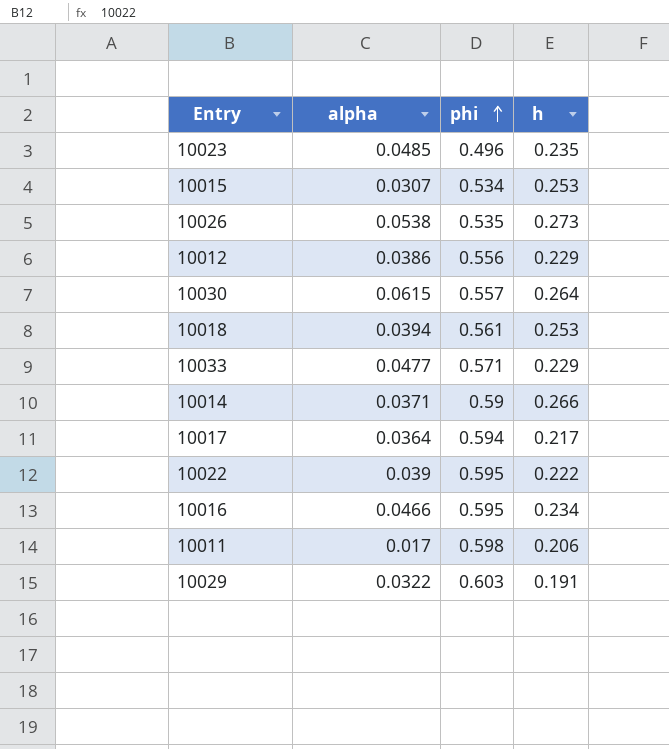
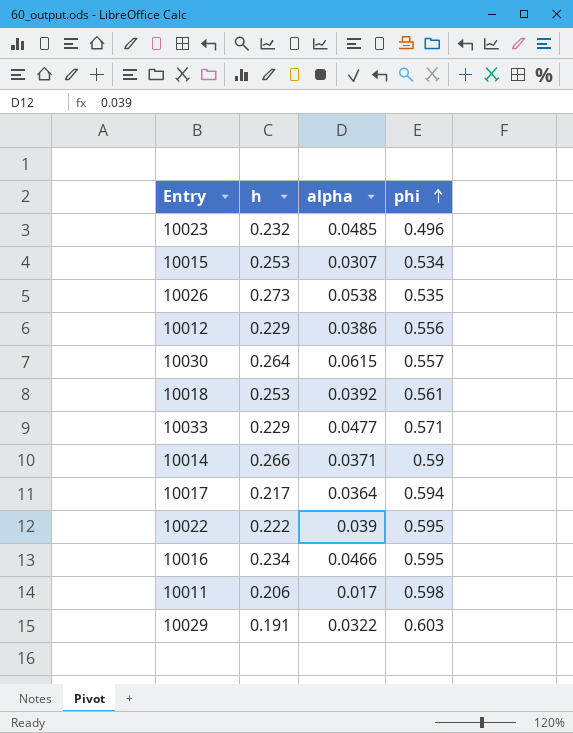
column h | position: 4 -> 2
10023 | h: 0.235 -> 0.232
10018 | alpha: 0.0394 -> 0.0392

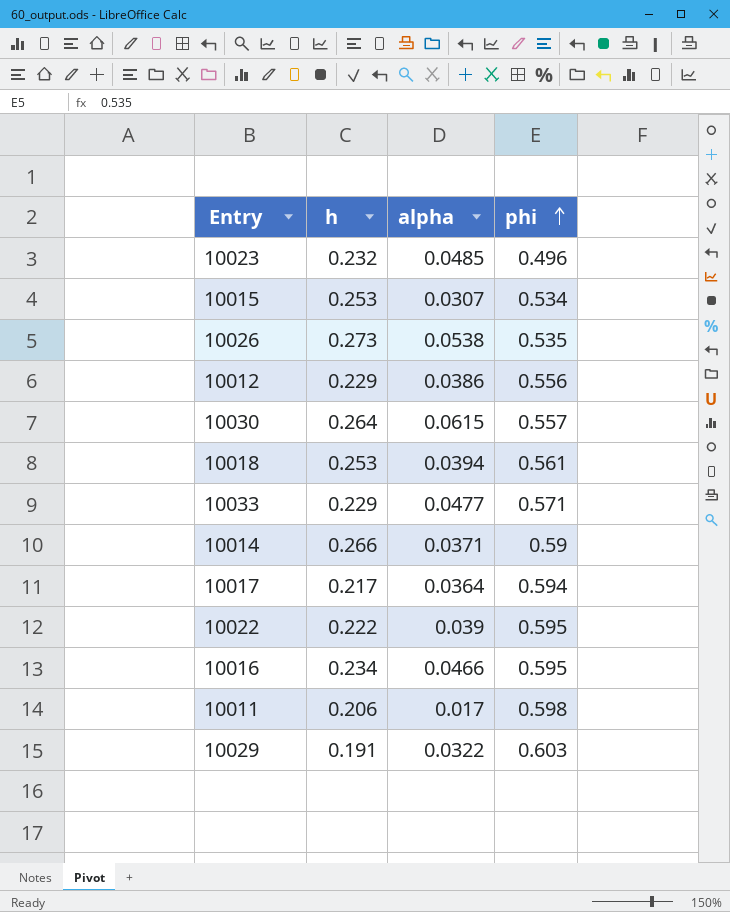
10018 | alpha: 0.0392 -> 0.0394

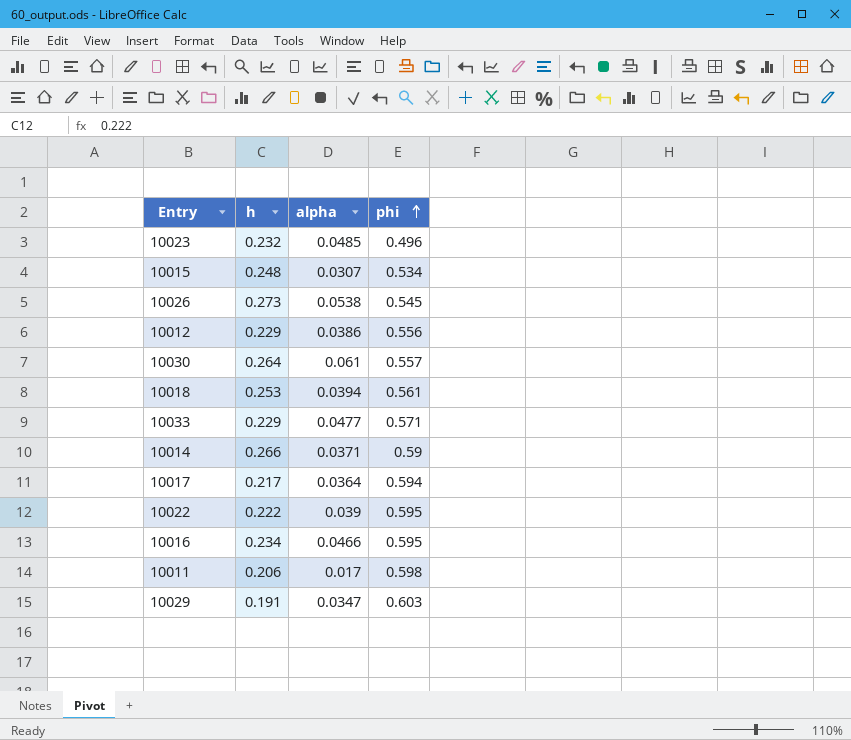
10015 | h: 0.253 -> 0.248
10026 | phi: 0.535 -> 0.545
10030 | alpha: 0.0615 -> 0.061
10029 | alpha: 0.0322 -> 0.0347

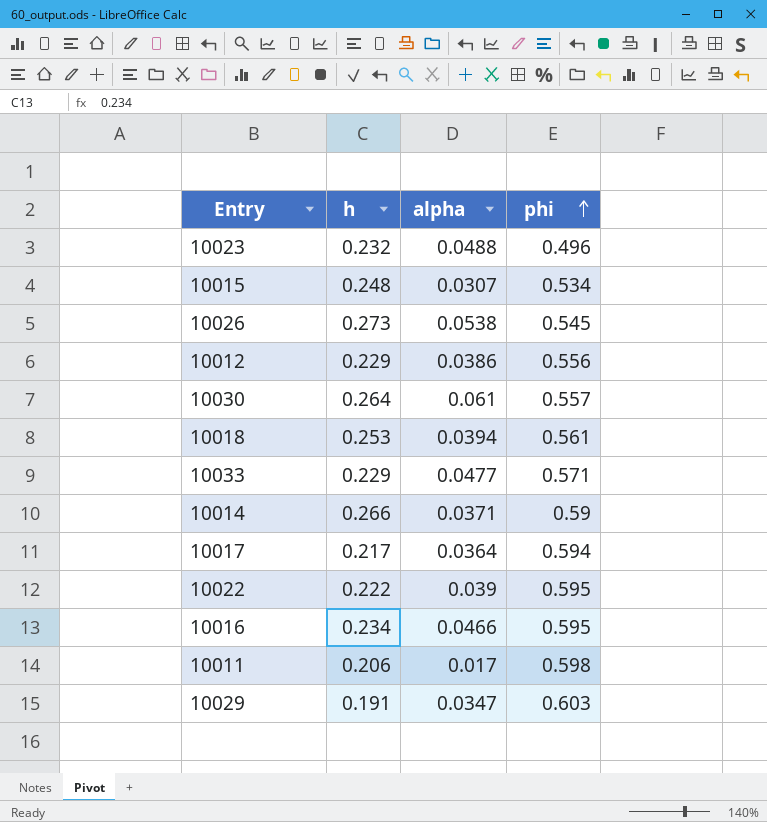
10023 | alpha: 0.0485 -> 0.0488

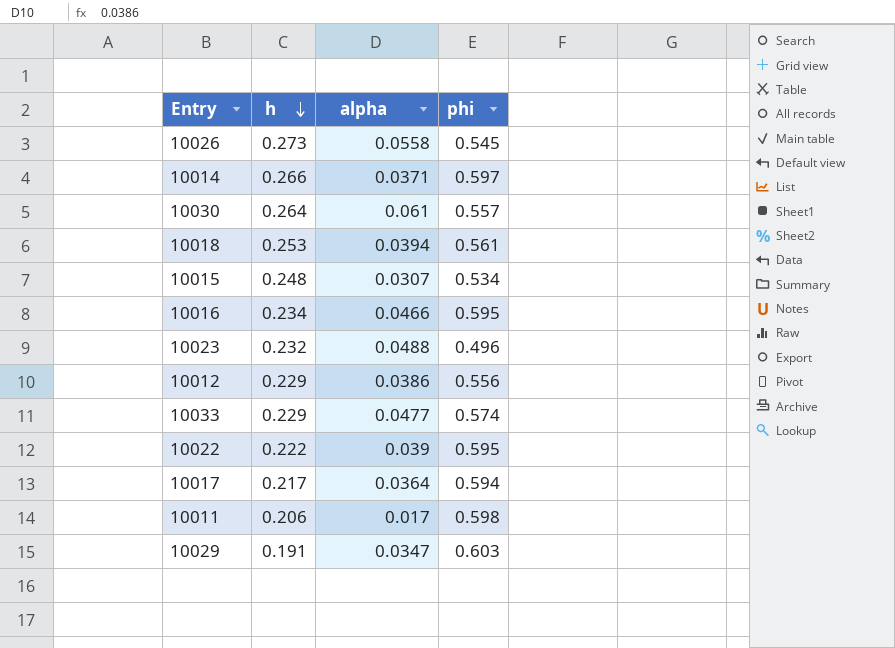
row order: phi ascending -> h descending
10026 | alpha: 0.0538 -> 0.0558
10014 | phi: 0.59 -> 0.597
10033 | phi: 0.571 -> 0.574

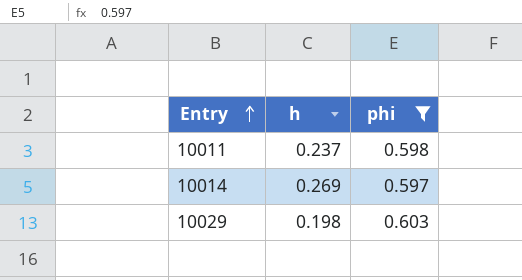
filter: none -> phi >= 0.597
row order: h descending -> Entry ascending
column alpha | position: 3 -> none
10011 | h: 0.206 -> 0.237
10014 | h: 0.266 -> 0.269
10029 | h: 0.191 -> 0.198

